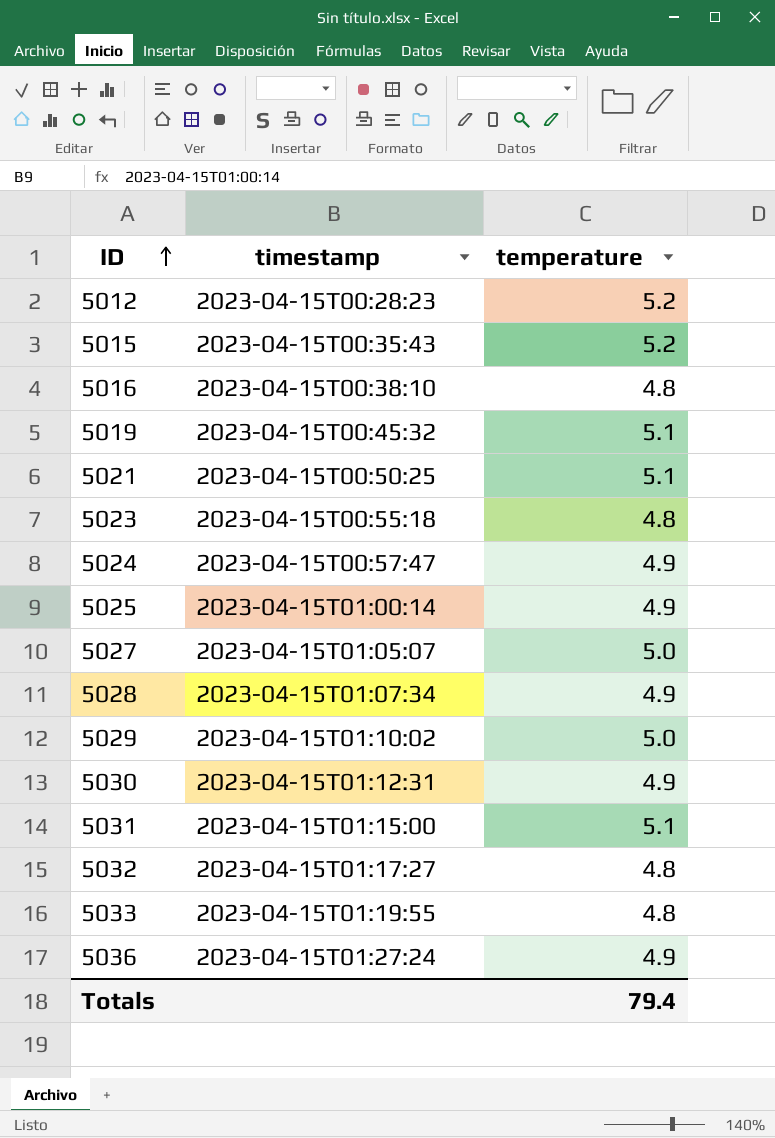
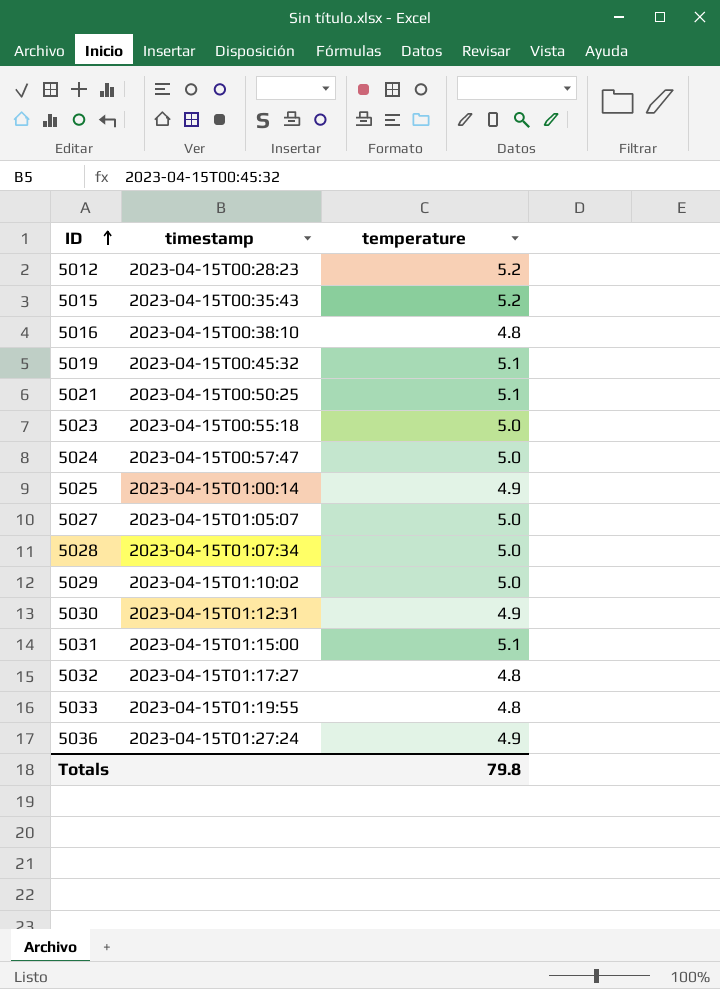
5023 | temperature: 4.8 -> 5.0
5024 | temperature: 4.9 -> 5.0
5028 | temperature: 4.9 -> 5.0
Totals | temperature: 79.4 -> 79.8

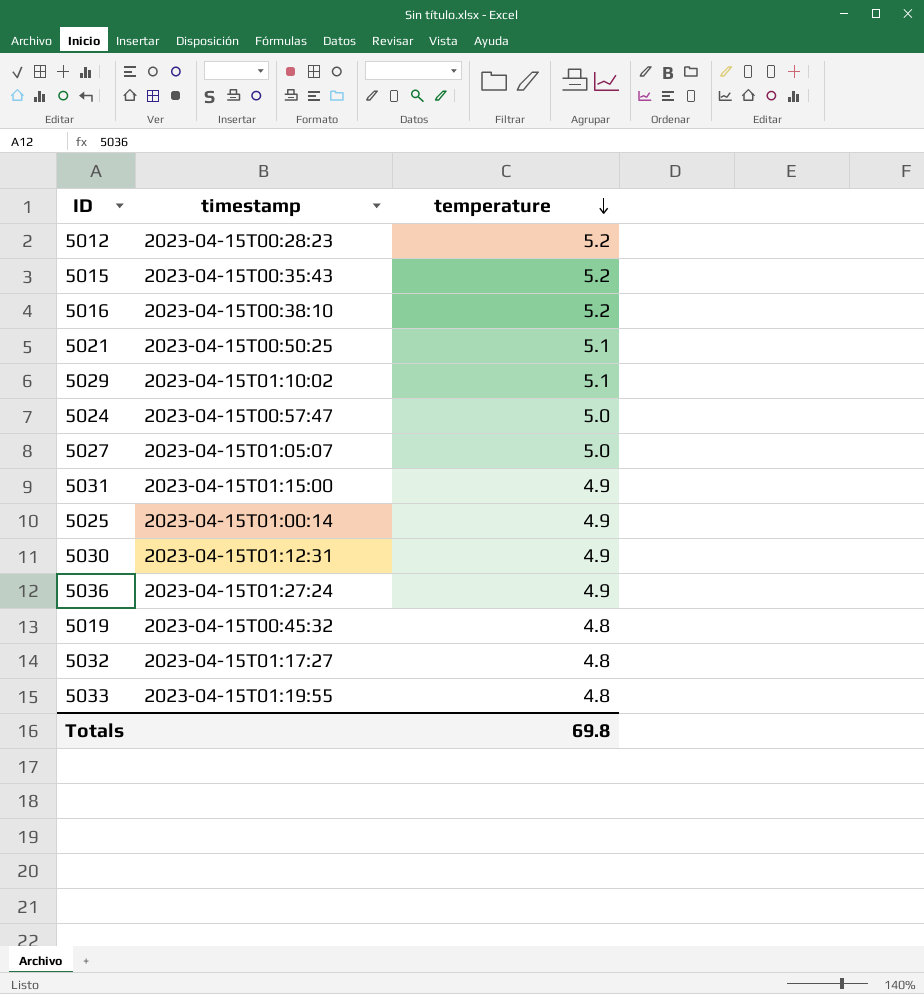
row order: ID ascending -> temperature descending
row 5023: 2023-04-15T00:55:18 | 5.0 -> none
row 5028: 2023-04-15T01:07:34 | 5.0 -> none
5016 | temperature: 4.8 -> 5.2
5029 | temperature: 5.0 -> 5.1
5031 | temperature: 5.1 -> 4.9
5019 | temperature: 5.1 -> 4.8
Totals | temperature: 79.8 -> 69.8

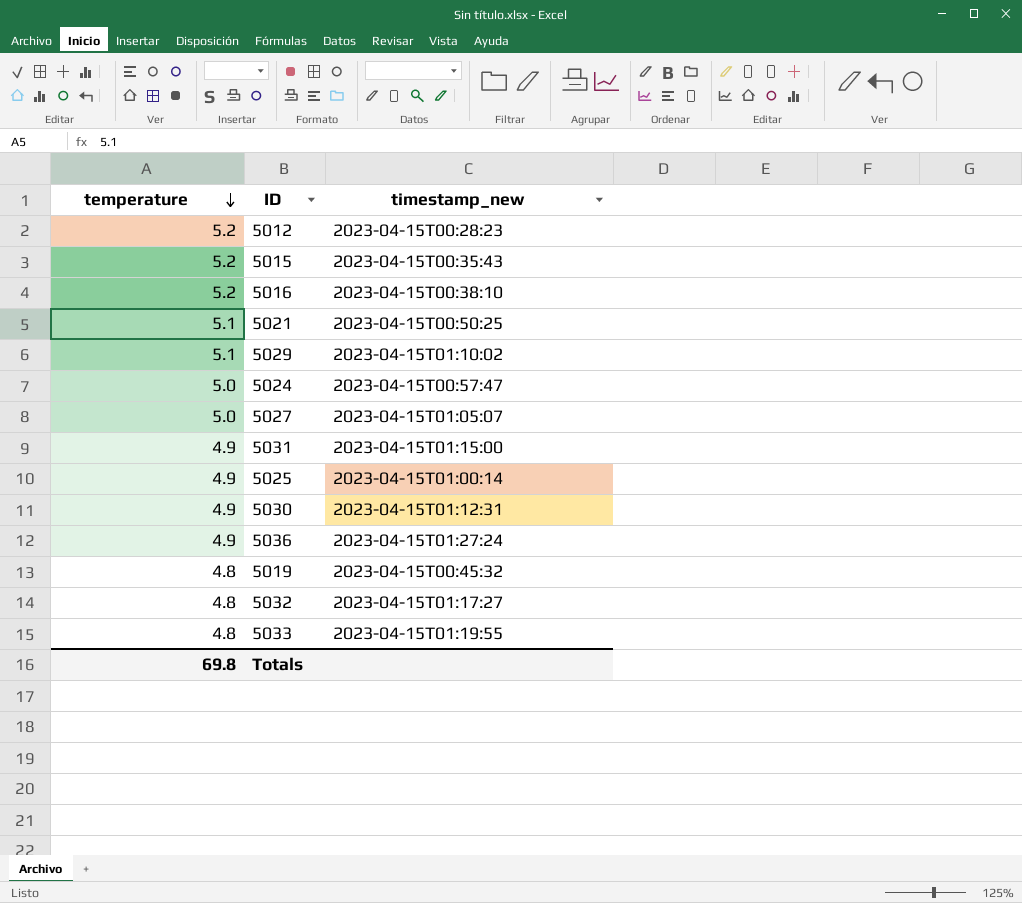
column temperature | position: 3 -> 1
column name: timestamp -> timestamp_new

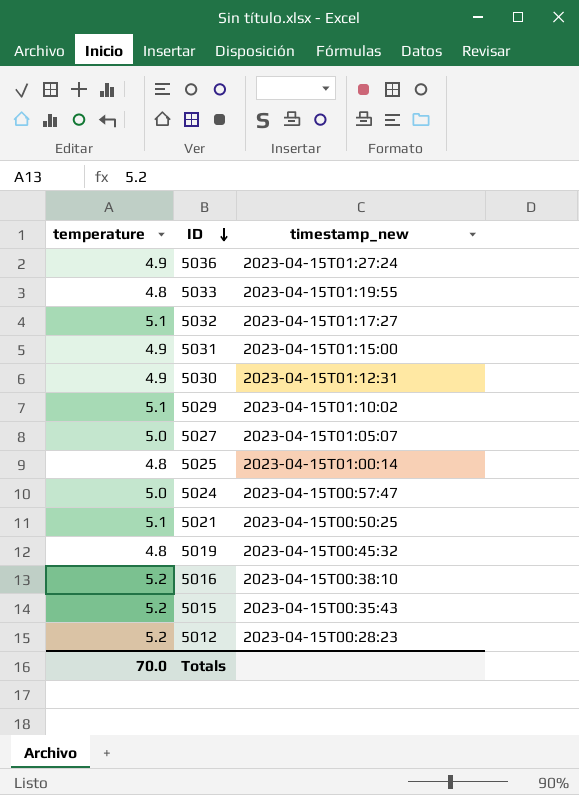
row order: temperature descending -> ID descending
5032 | temperature: 4.8 -> 5.1
5025 | temperature: 4.9 -> 4.8
Totals | temperature: 69.8 -> 70.0

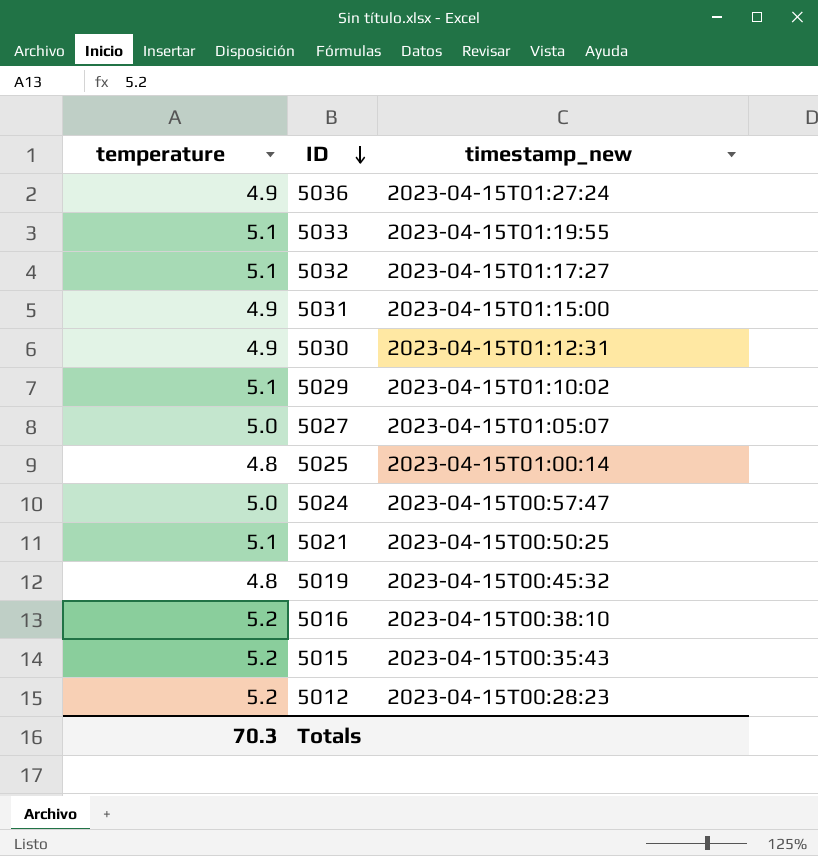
5033 | temperature: 4.8 -> 5.1
Totals | temperature: 70.0 -> 70.3

